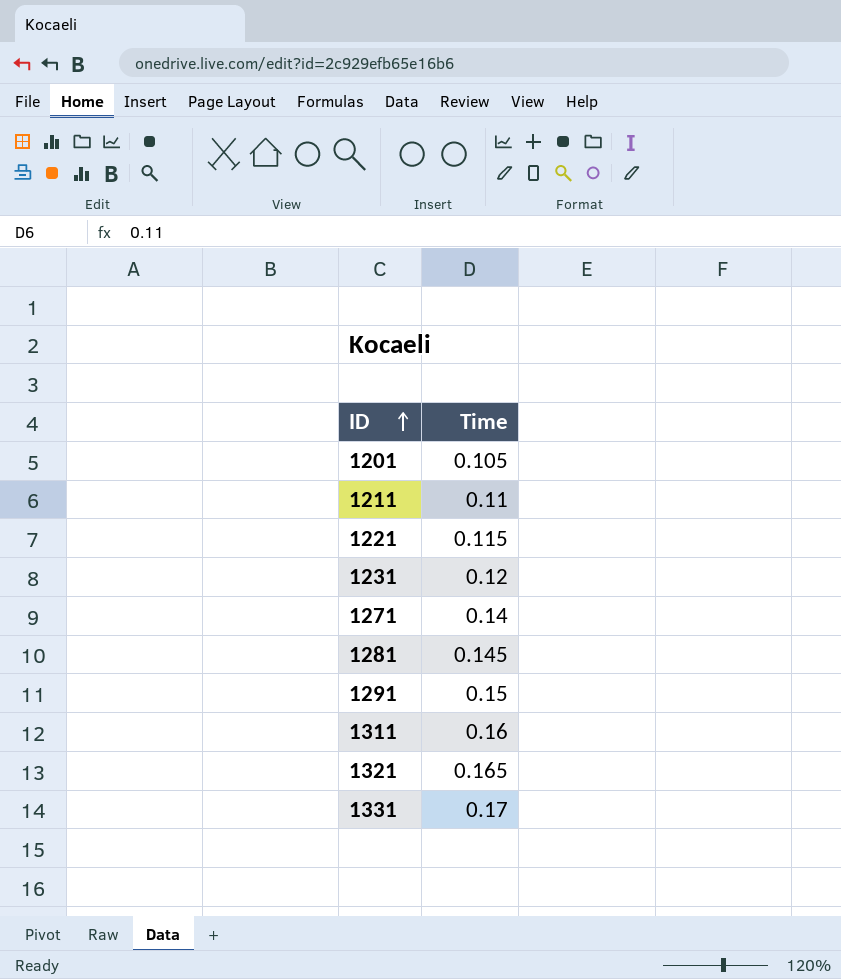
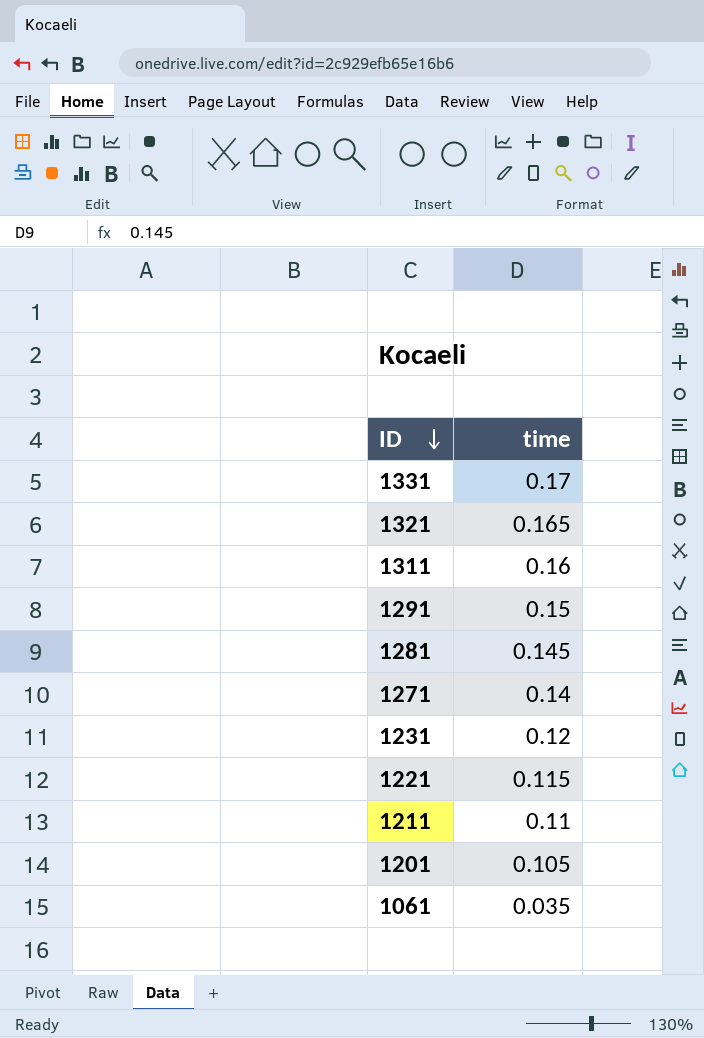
row order: ID ascending -> ID descending
column name: Time -> time
row 1061: none -> 0.035

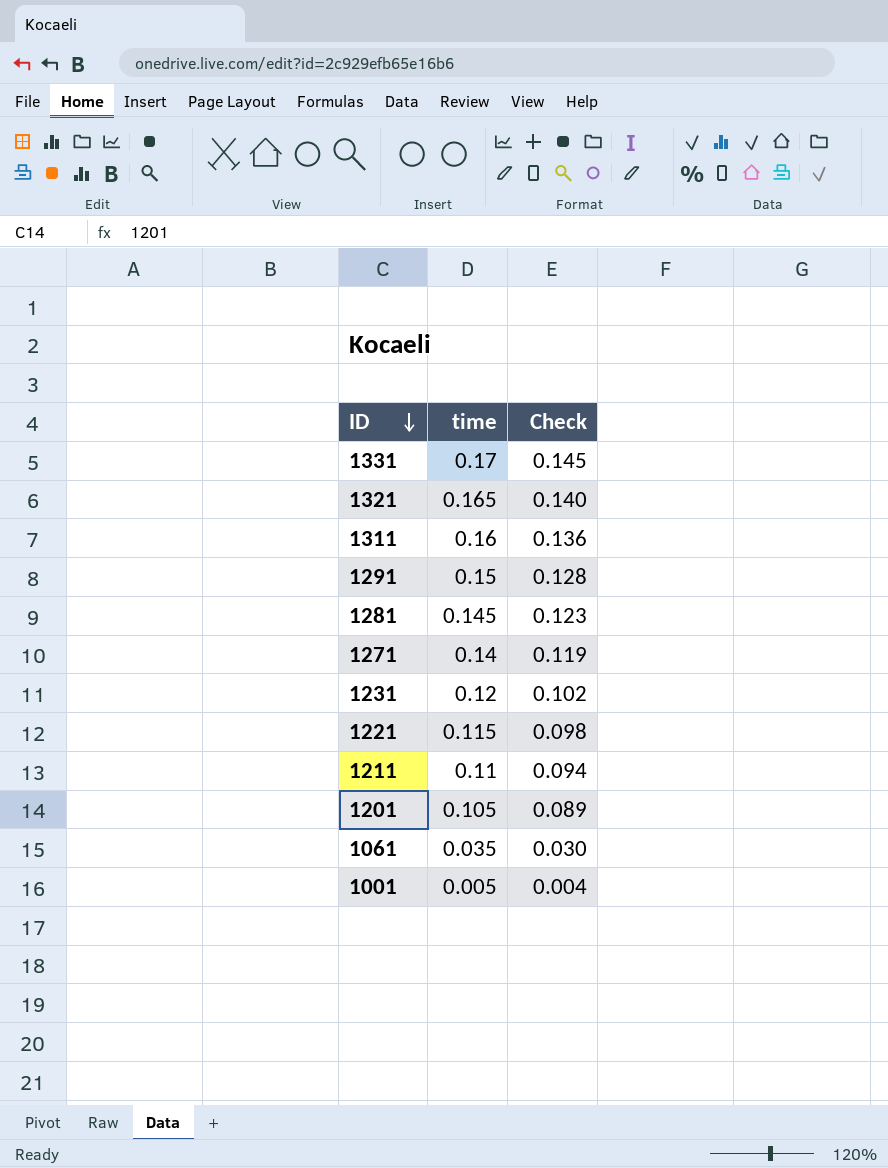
column Check | formula: none -> [time] * 0.85
row 1001: none -> 0.005 | 0.004

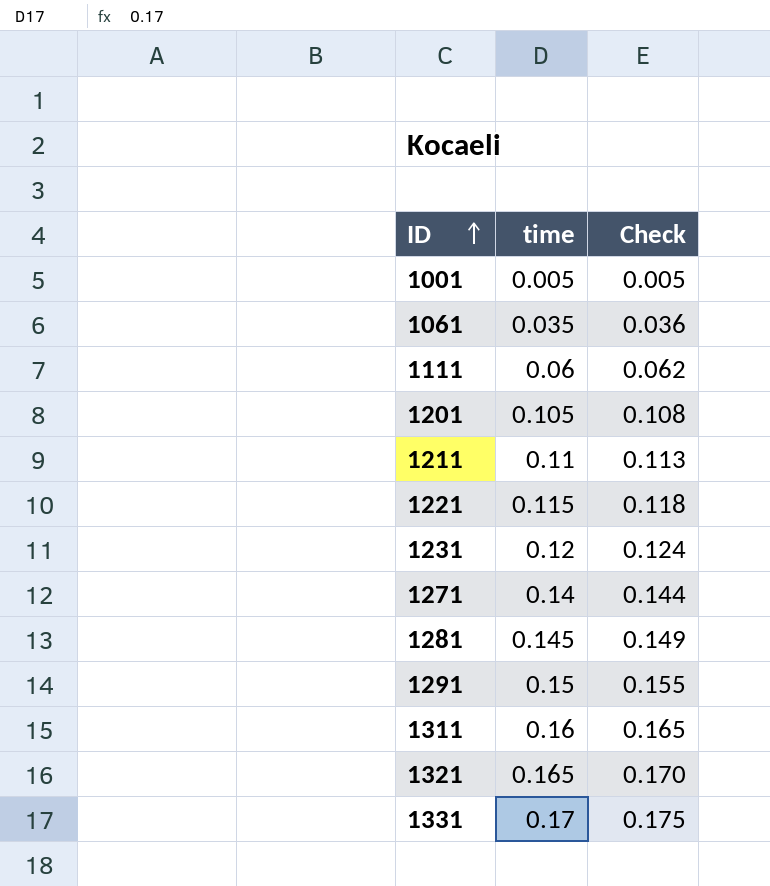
row order: ID descending -> ID ascending
column Check | formula: [time] * 0.85 -> [time] * 1.03
row 1111: none -> 0.06 | 0.062

